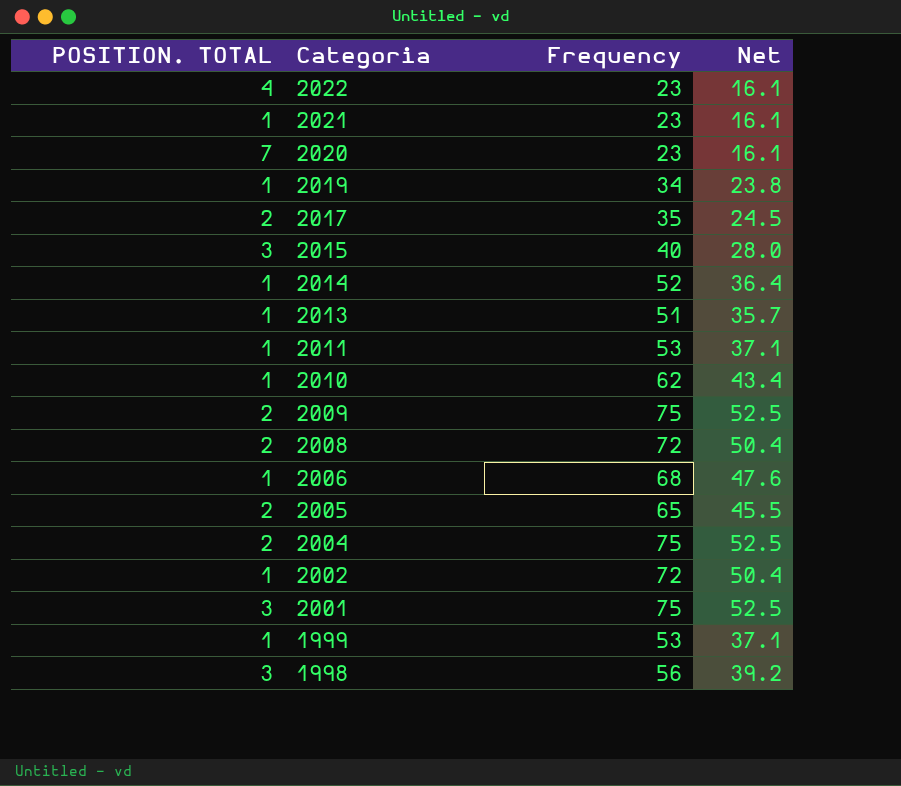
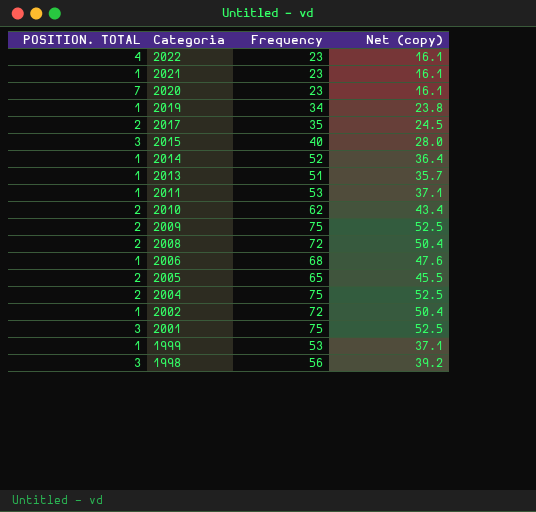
column name: Net -> Net (copy)
2010 | POSITION. TOTAL: 1 -> 2

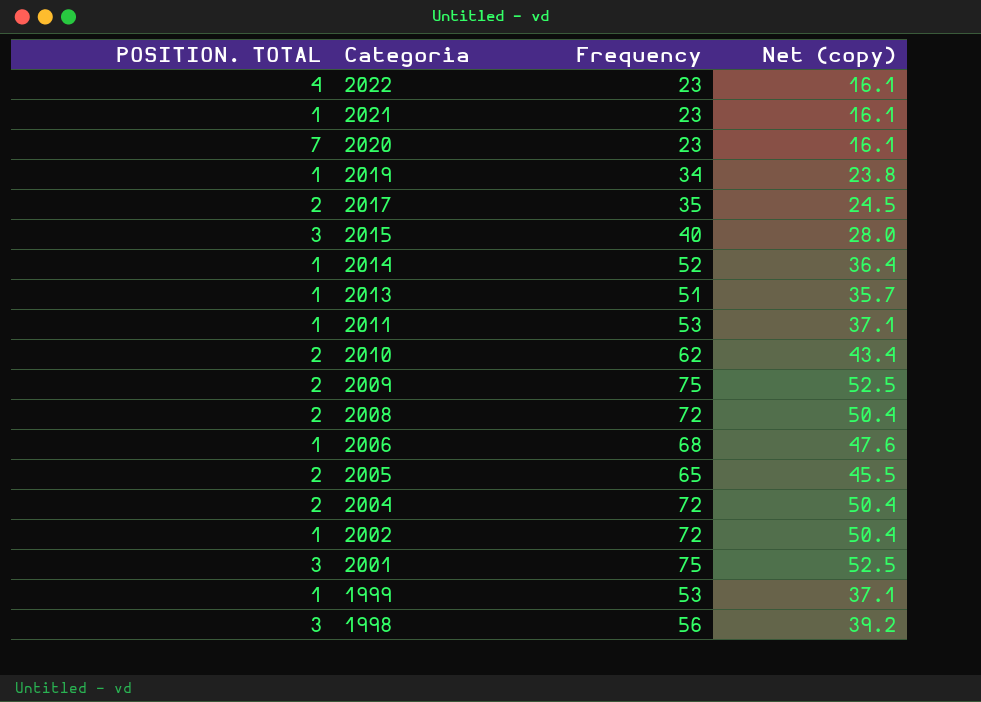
2004 | Frequency: 75 -> 72
2004 | Net (copy): 52.5 -> 50.4

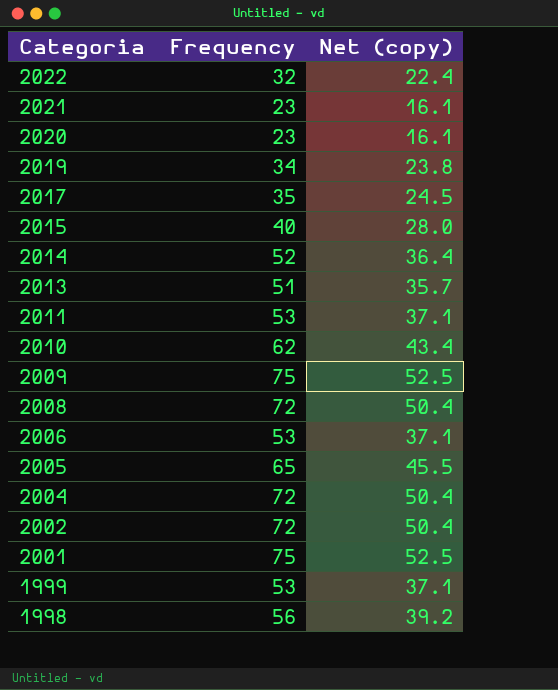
column POSITION. TOTAL | position: 1 -> none
2022 | Frequency: 23 -> 32
2022 | Net (copy): 16.1 -> 22.4
2006 | Frequency: 68 -> 53
2006 | Net (copy): 47.6 -> 37.1

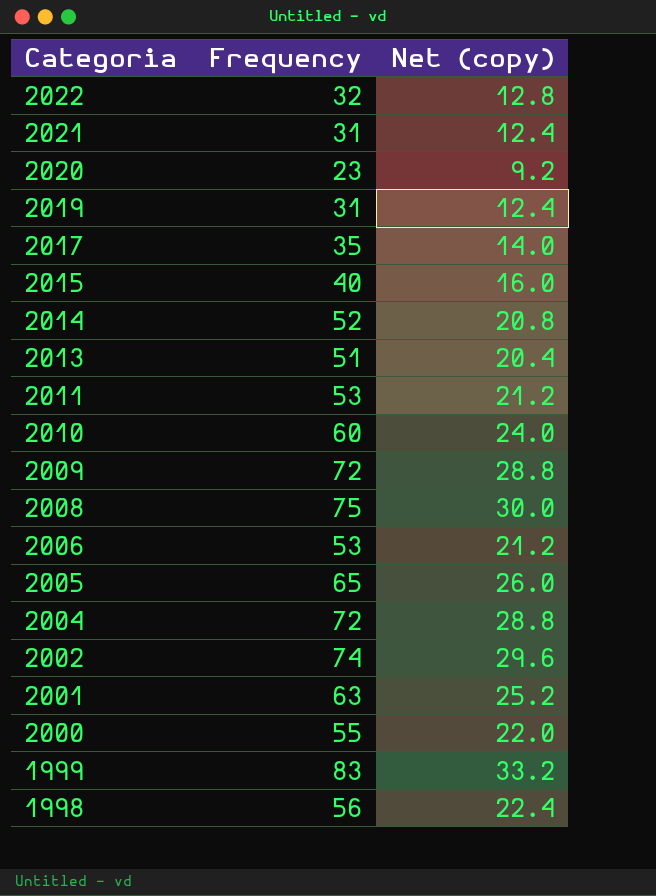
column Net (copy) | formula: [Frequency] * 0.7 -> [Frequency] * 0.4
2021 | Frequency: 23 -> 31
2019 | Frequency: 34 -> 31
2010 | Frequency: 62 -> 60
2009 | Frequency: 75 -> 72
2008 | Frequency: 72 -> 75
2002 | Frequency: 72 -> 74
2001 | Frequency: 75 -> 63
row 2000: none -> 55 | 22.0
1999 | Frequency: 53 -> 83

